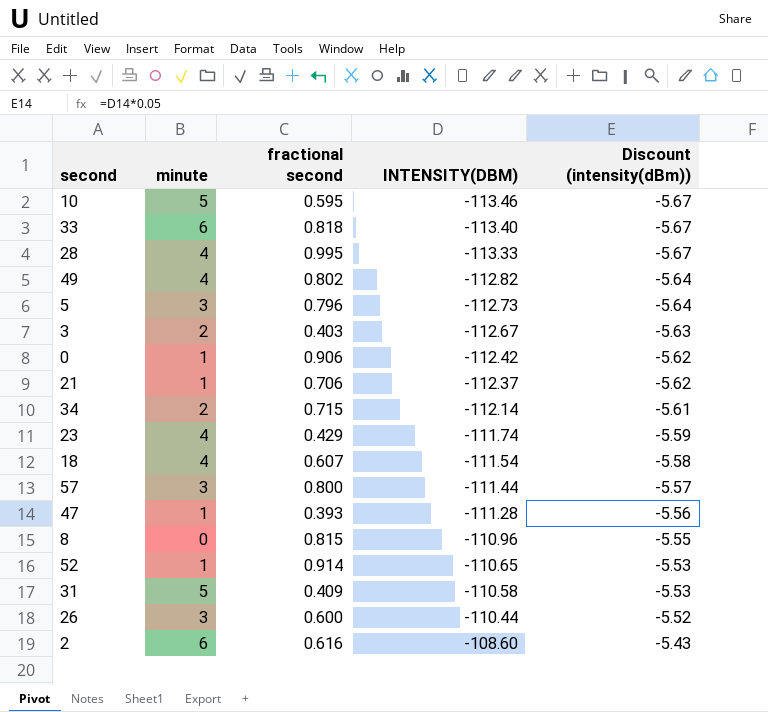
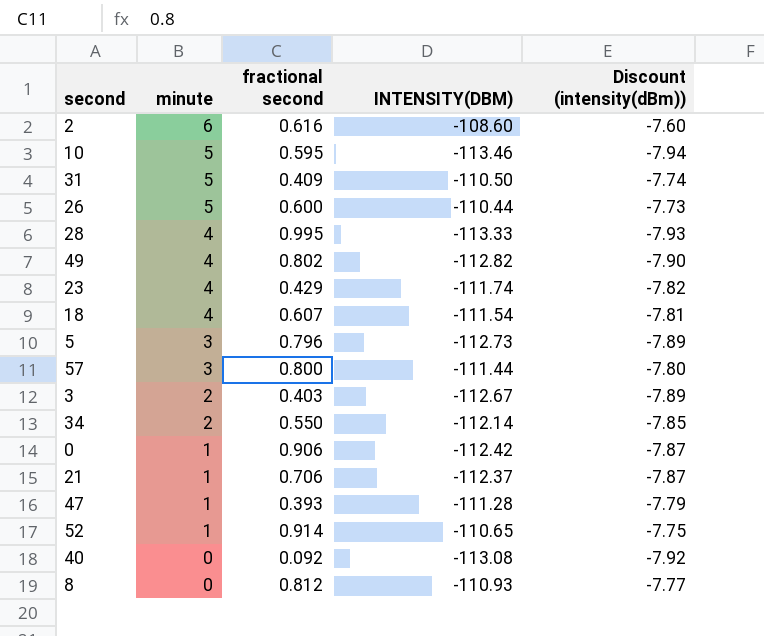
row order: INTENSITY(DBM) ascending -> minute descending
column Discount (intensity(dBm)) | formula: [INTENSITY(DBM)] * 0.05 -> [INTENSITY(DBM)] * 0.07
row 33: 6 | 0.818 | -113.40 | -5.67 -> none
31 | INTENSITY(DBM): -110.58 -> -110.50
26 | minute: 3 -> 5
34 | fractional second: 0.715 -> 0.550
row 40: none -> 0 | 0.092 | -113.08 | -7.92
8 | fractional second: 0.815 -> 0.812
8 | INTENSITY(DBM): -110.96 -> -110.93

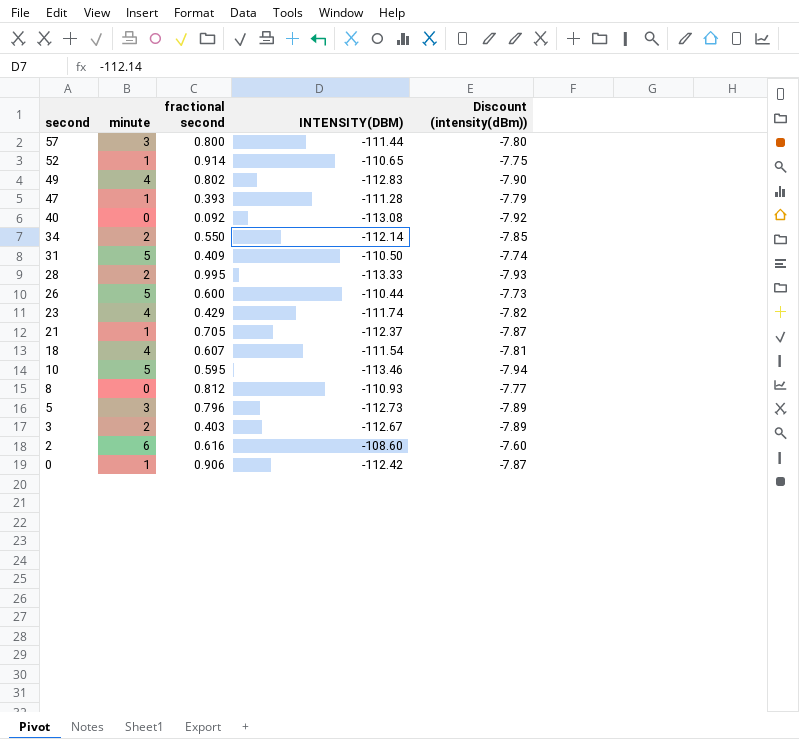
row order: minute descending -> second descending
49 | INTENSITY(DBM): -112.82 -> -112.83
28 | minute: 4 -> 2
21 | fractional second: 0.706 -> 0.705

